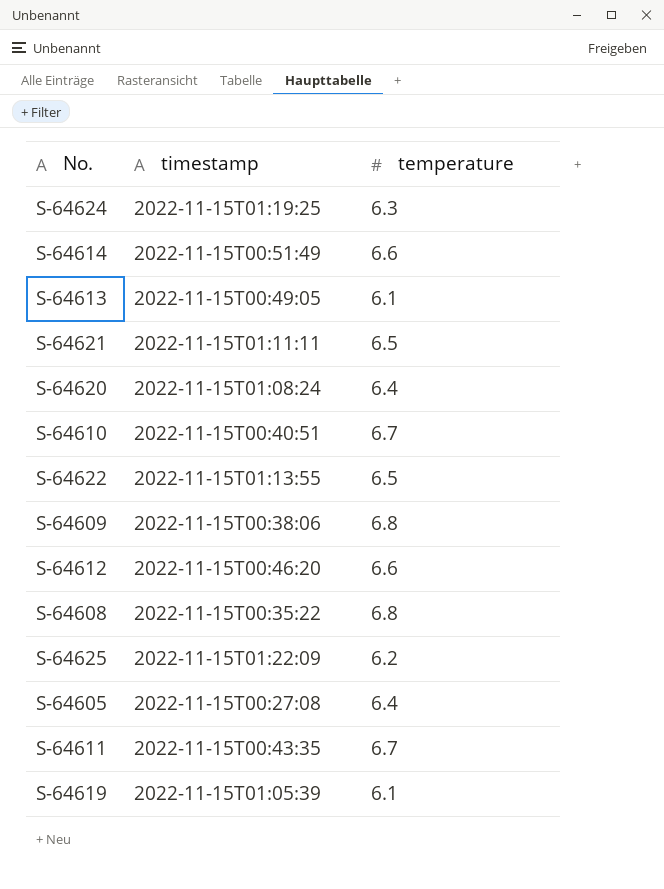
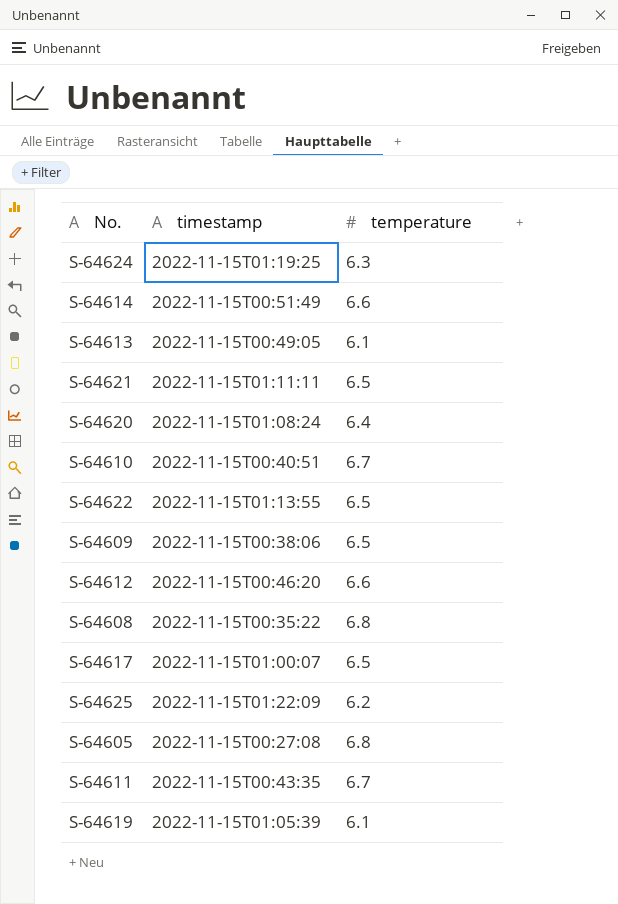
S-64609 | temperature: 6.8 -> 6.5
row S-64617: none -> 2022-11-15T01:00:07 | 6.5
S-64605 | temperature: 6.4 -> 6.8

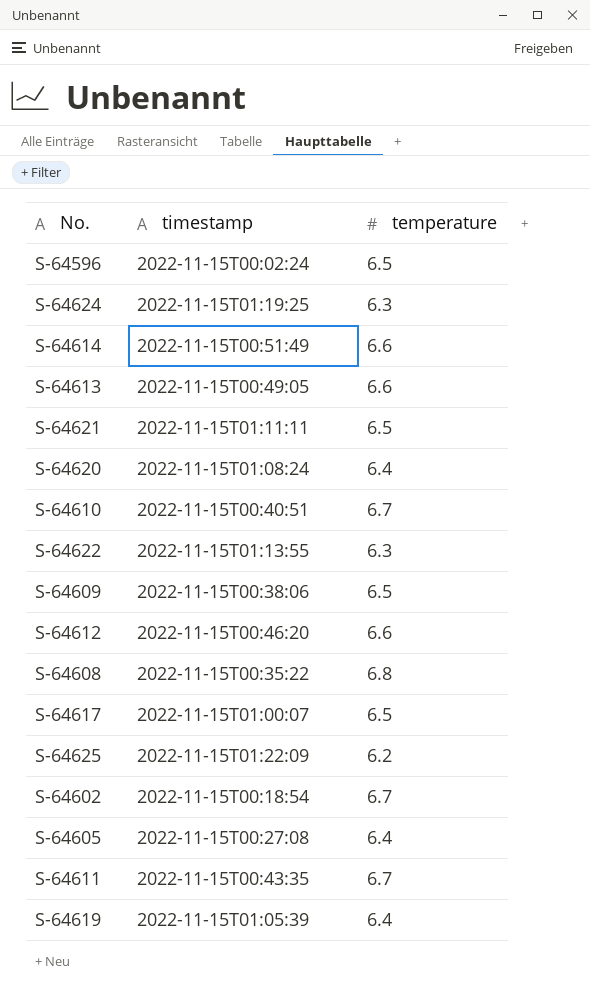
row S-64596: none -> 2022-11-15T00:02:24 | 6.5
S-64613 | temperature: 6.1 -> 6.6
S-64622 | temperature: 6.5 -> 6.3
row S-64602: none -> 2022-11-15T00:18:54 | 6.7
S-64605 | temperature: 6.8 -> 6.4
S-64619 | temperature: 6.1 -> 6.4

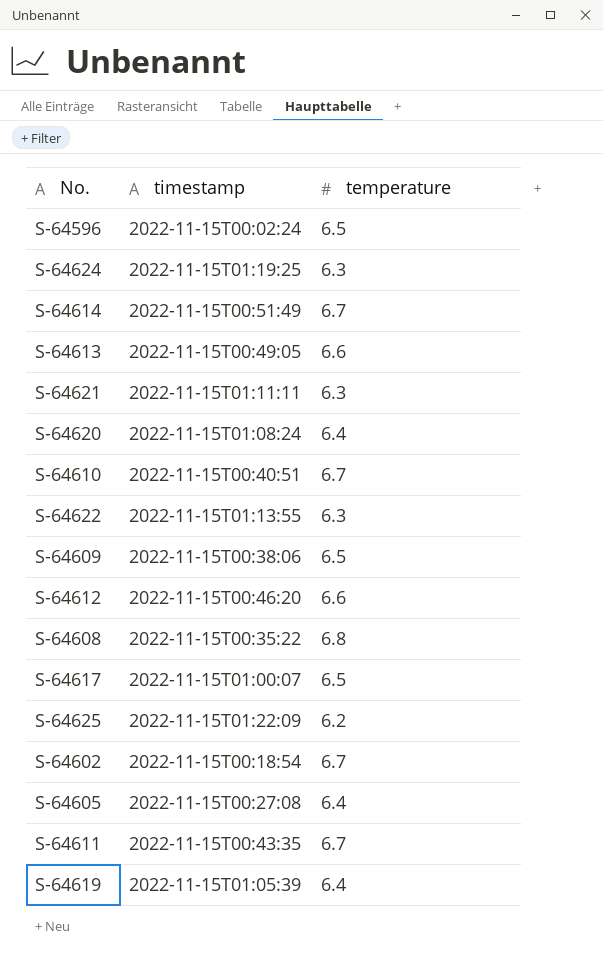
S-64614 | temperature: 6.6 -> 6.7
S-64621 | temperature: 6.5 -> 6.3

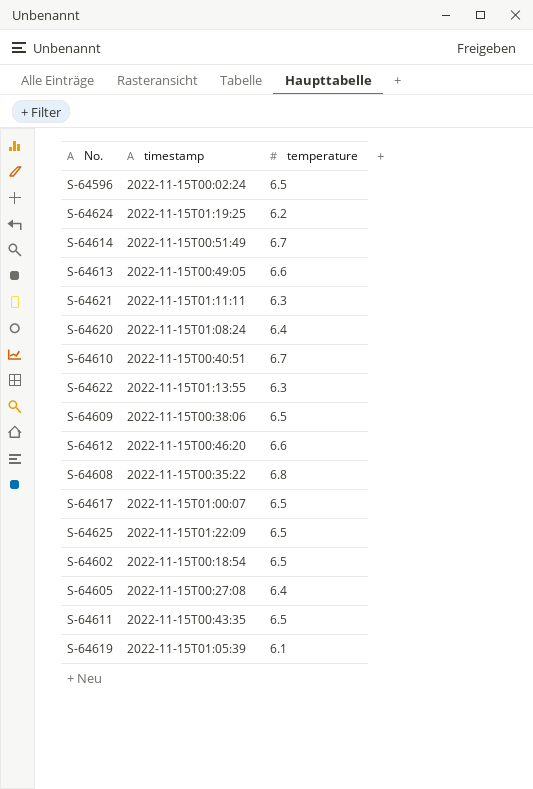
S-64624 | temperature: 6.3 -> 6.2
S-64625 | temperature: 6.2 -> 6.5
S-64602 | temperature: 6.7 -> 6.5
S-64611 | temperature: 6.7 -> 6.5
S-64619 | temperature: 6.4 -> 6.1

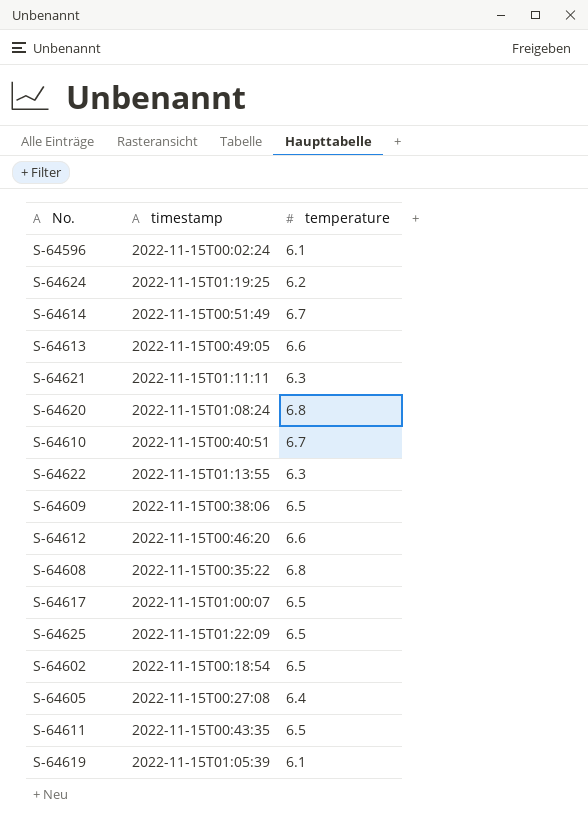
S-64596 | temperature: 6.5 -> 6.1
S-64620 | temperature: 6.4 -> 6.8

